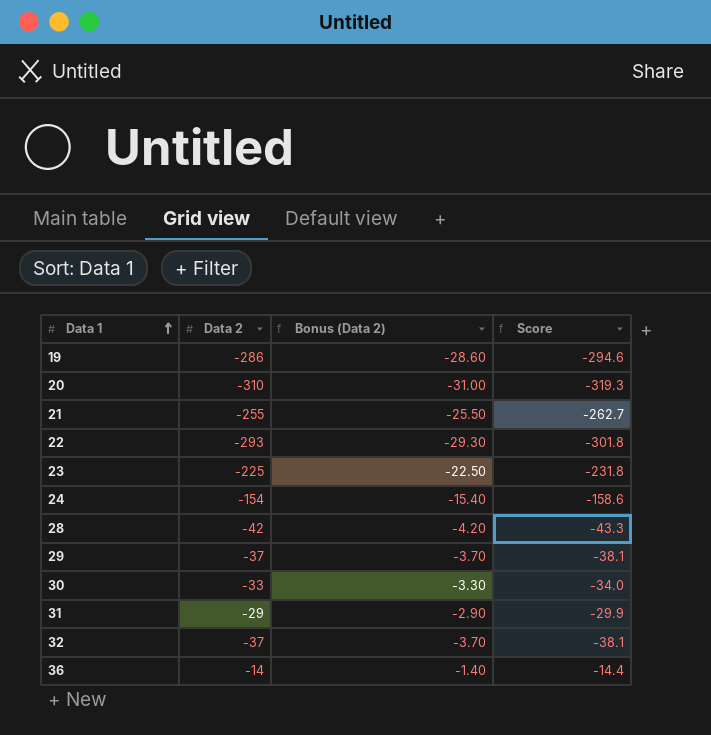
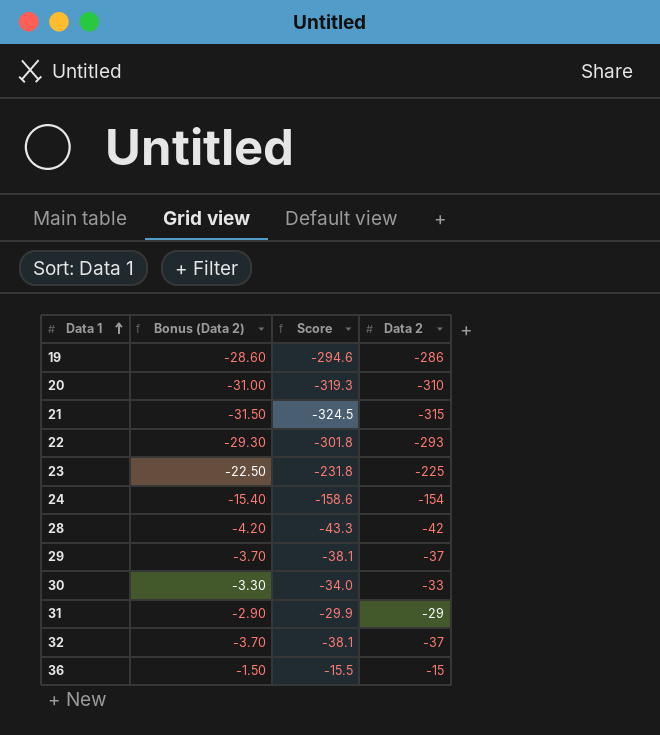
column Data 2 | position: 2 -> 4
21 | Bonus (Data 2): -25.50 -> -31.50
21 | Score: -262.7 -> -324.5
21 | Data 2: -255 -> -315
36 | Bonus (Data 2): -1.40 -> -1.50
36 | Score: -14.4 -> -15.5
36 | Data 2: -14 -> -15

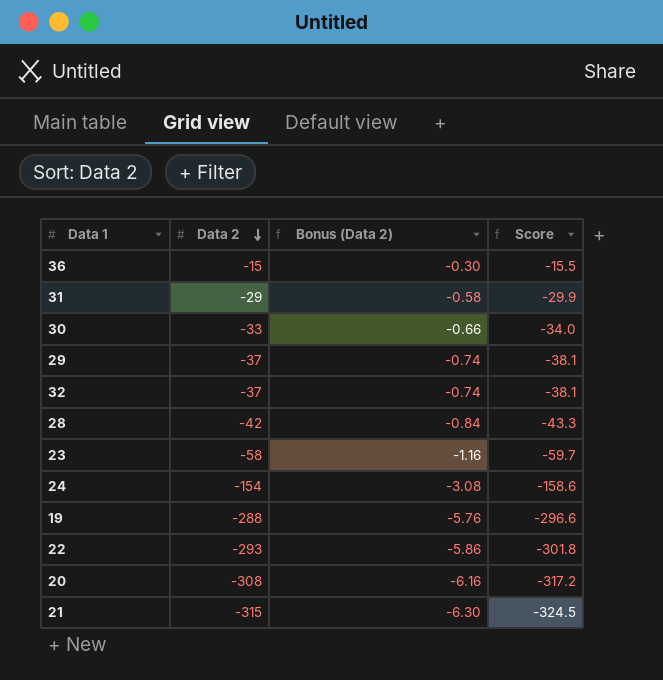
row order: Data 1 ascending -> Data 2 descending
column Data 2 | position: 4 -> 2
column Bonus (Data 2) | formula: [Data 2] * 0.1 -> [Data 2] * 0.02
23 | Data 2: -225 -> -58
23 | Score: -231.8 -> -59.7
19 | Data 2: -286 -> -288
19 | Score: -294.6 -> -296.6
20 | Data 2: -310 -> -308
20 | Score: -319.3 -> -317.2

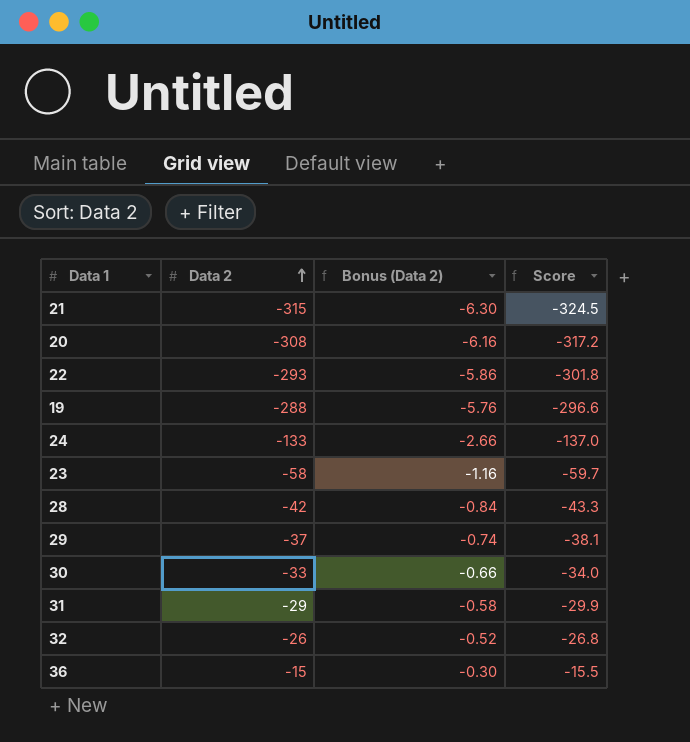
row order: Data 2 descending -> Data 2 ascending
24 | Data 2: -154 -> -133
24 | Bonus (Data 2): -3.08 -> -2.66
24 | Score: -158.6 -> -137.0
32 | Data 2: -37 -> -26
32 | Bonus (Data 2): -0.74 -> -0.52
32 | Score: -38.1 -> -26.8

